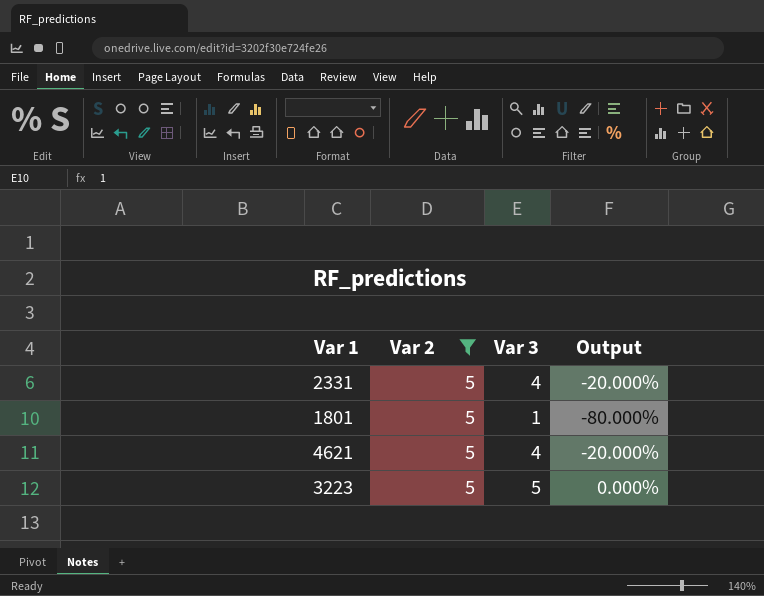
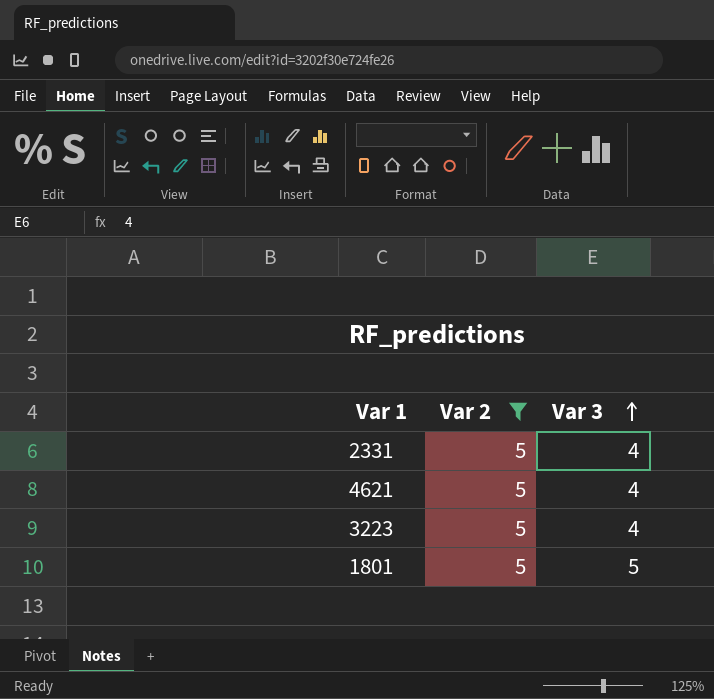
row order: none -> Var 3 ascending
column Output | formula: ([Var 3] - [Var 2]) / [Var 2] -> none
3223 | Var 3: 5 -> 4
1801 | Var 3: 1 -> 5

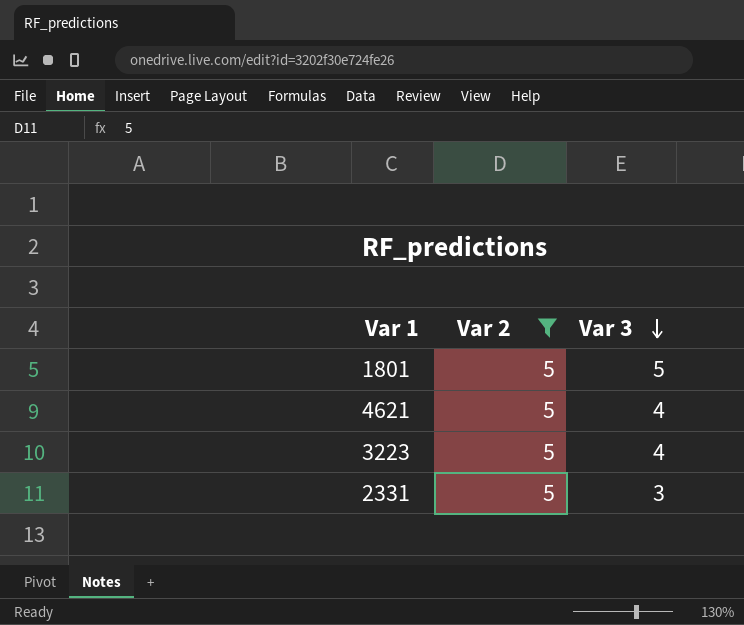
row order: Var 3 ascending -> Var 3 descending
2331 | Var 3: 4 -> 3

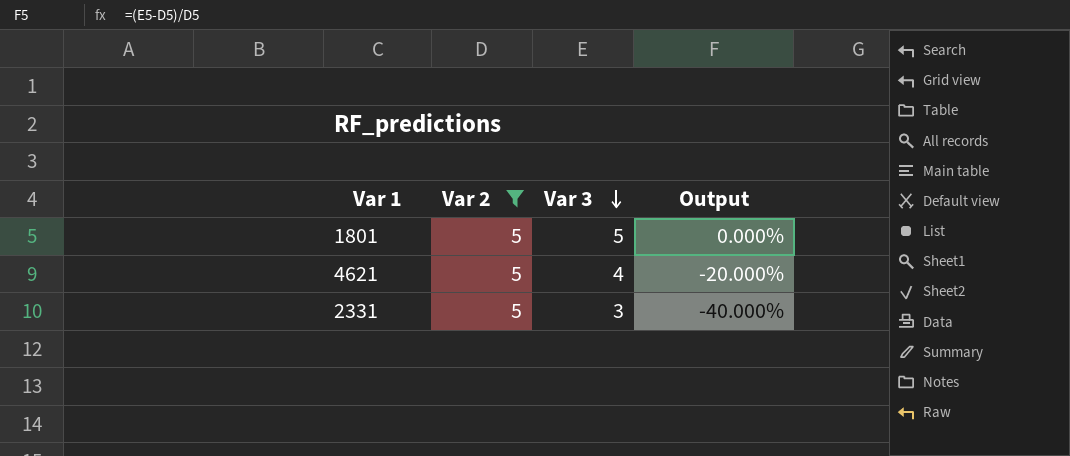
column Output | formula: none -> ([Var 3] - [Var 2]) / [Var 2]
row 3223: 5 | 4 -> none

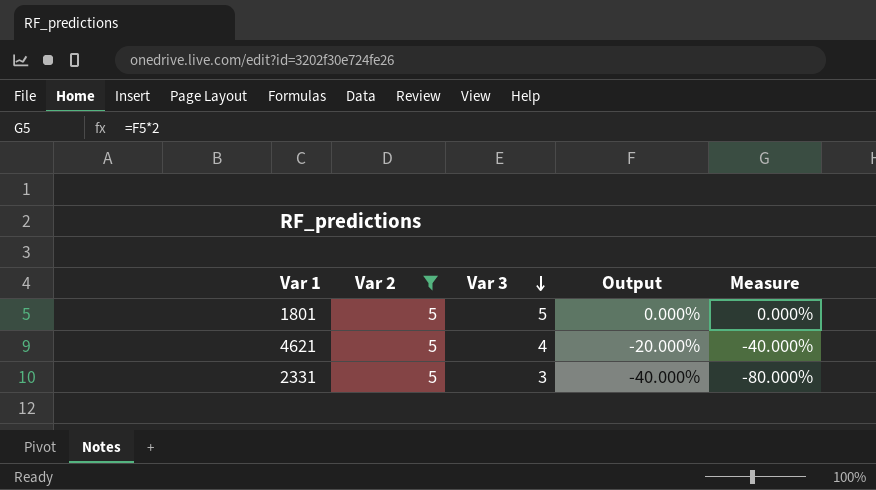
column Measure | formula: none -> [Output] * 2

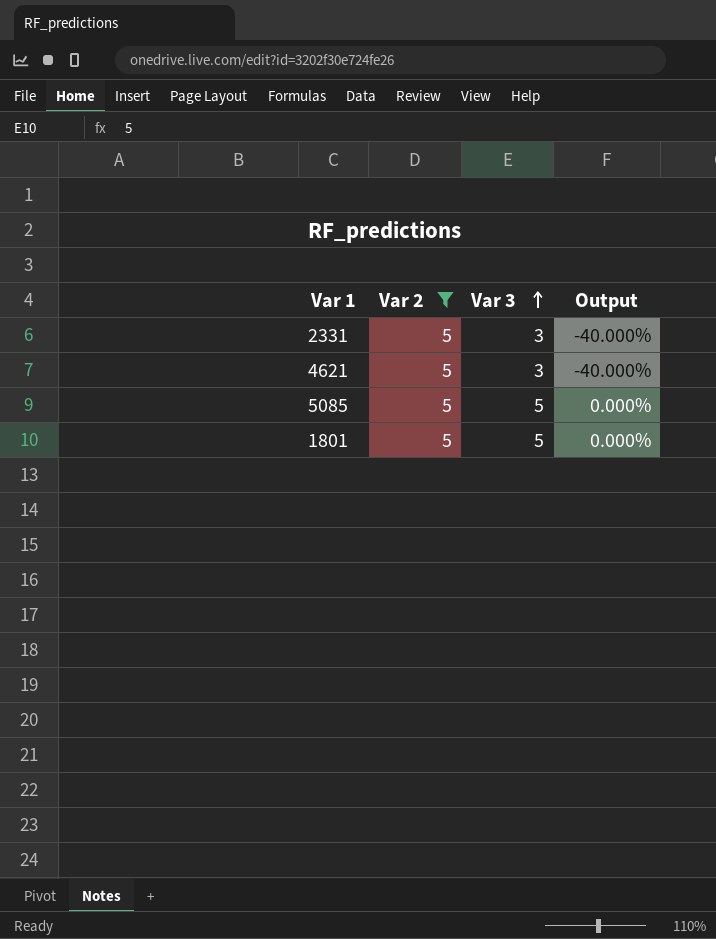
row order: Var 3 descending -> Var 3 ascending
column Measure | formula: [Output] * 2 -> none
4621 | Var 3: 4 -> 3
4621 | Output: -20.000% -> -40.000%
row 5085: none -> 5 | 5 | 0.000%

